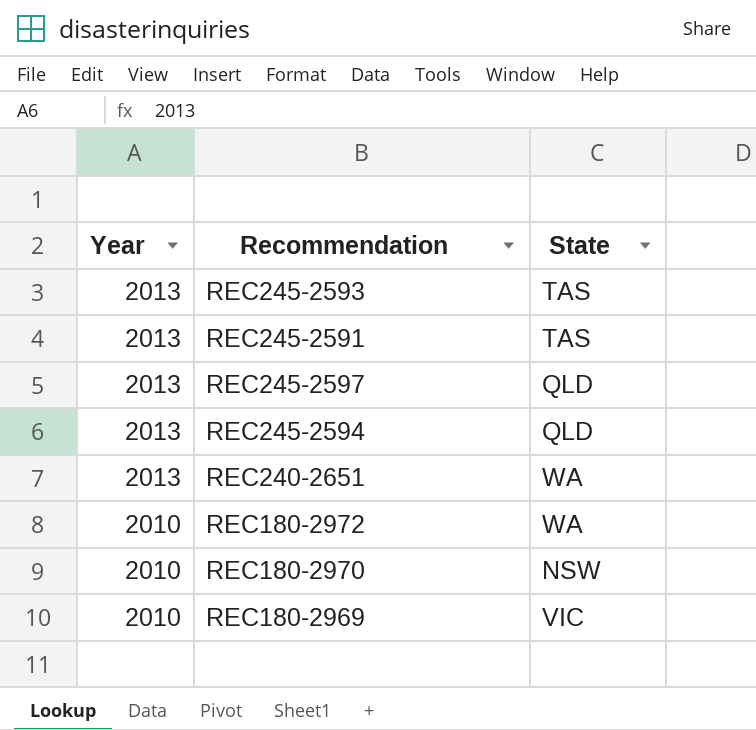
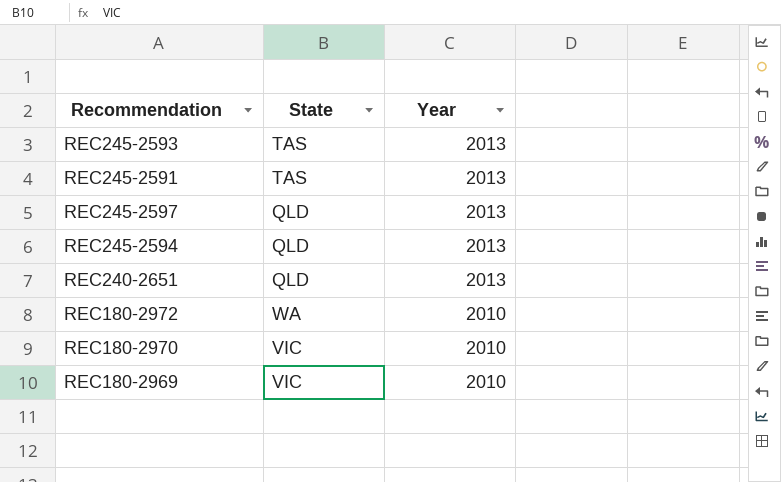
column Year | position: 1 -> 3
REC240-2651 | State: WA -> QLD
REC180-2970 | State: NSW -> VIC

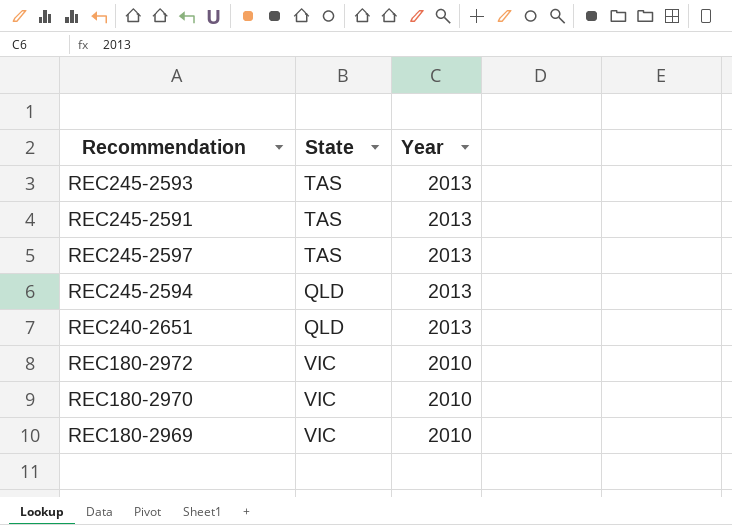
REC245-2597 | State: QLD -> TAS
REC180-2972 | State: WA -> VIC

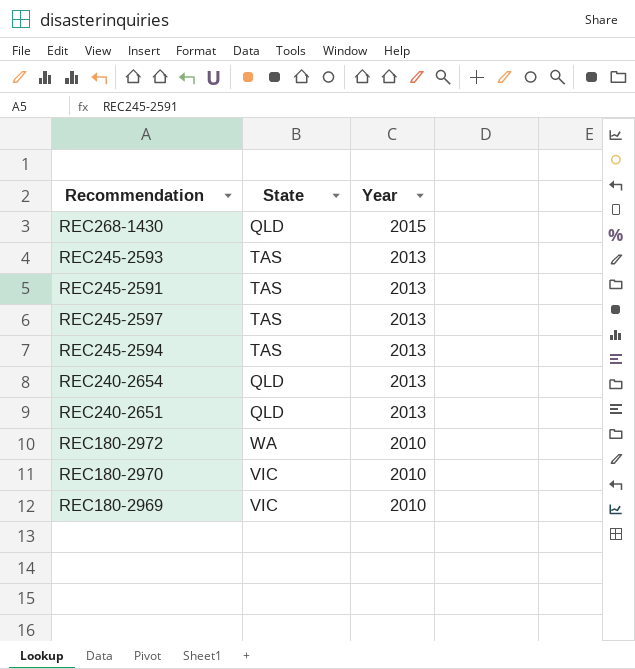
row REC268-1430: none -> QLD | 2015
REC245-2594 | State: QLD -> TAS
row REC240-2654: none -> QLD | 2013
REC180-2972 | State: VIC -> WA

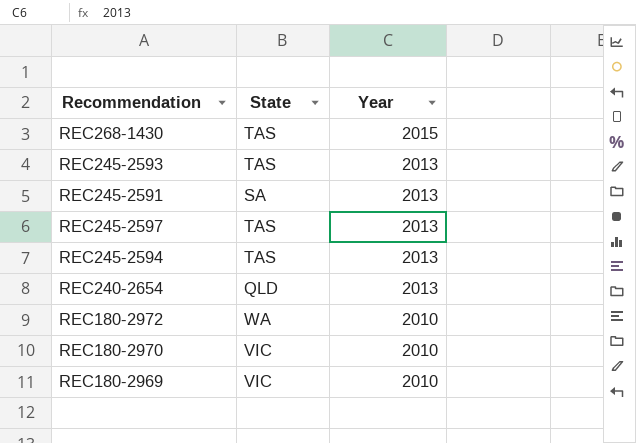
row REC240-2651: QLD | 2013 -> none
REC268-1430 | State: QLD -> TAS
REC245-2591 | State: TAS -> SA

